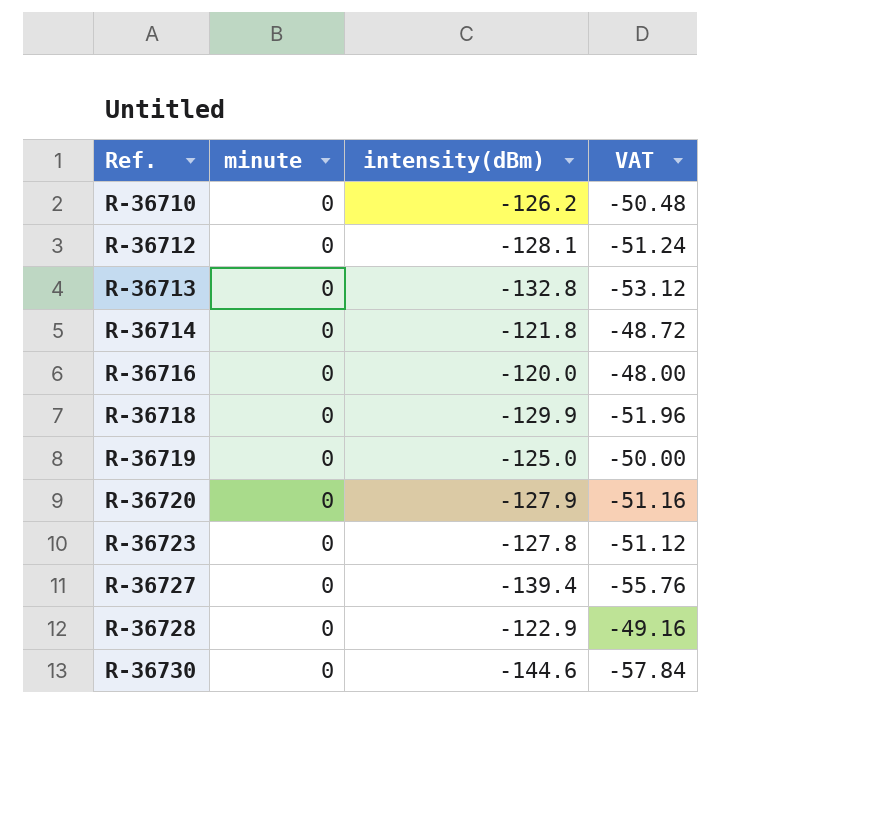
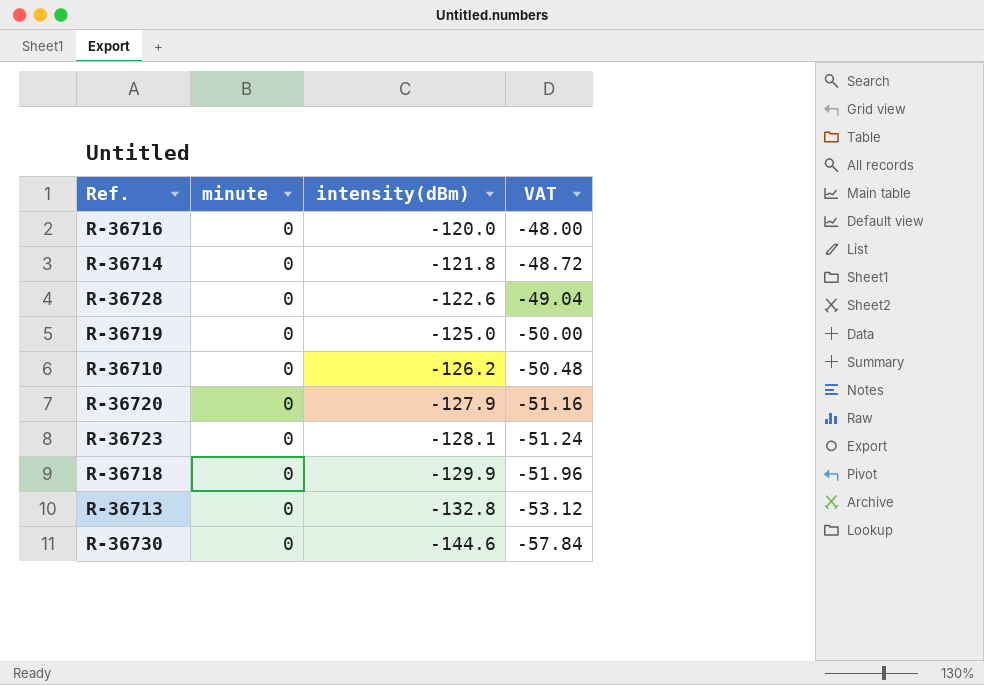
row order: Ref. ascending -> intensity(dBm) descending
row R-36712: 0 | -128.1 | -51.24 -> none
row R-36727: 0 | -139.4 | -55.76 -> none
R-36728 | intensity(dBm): -122.9 -> -122.6
R-36728 | VAT: -49.16 -> -49.04
R-36723 | intensity(dBm): -127.8 -> -128.1
R-36723 | VAT: -51.12 -> -51.24

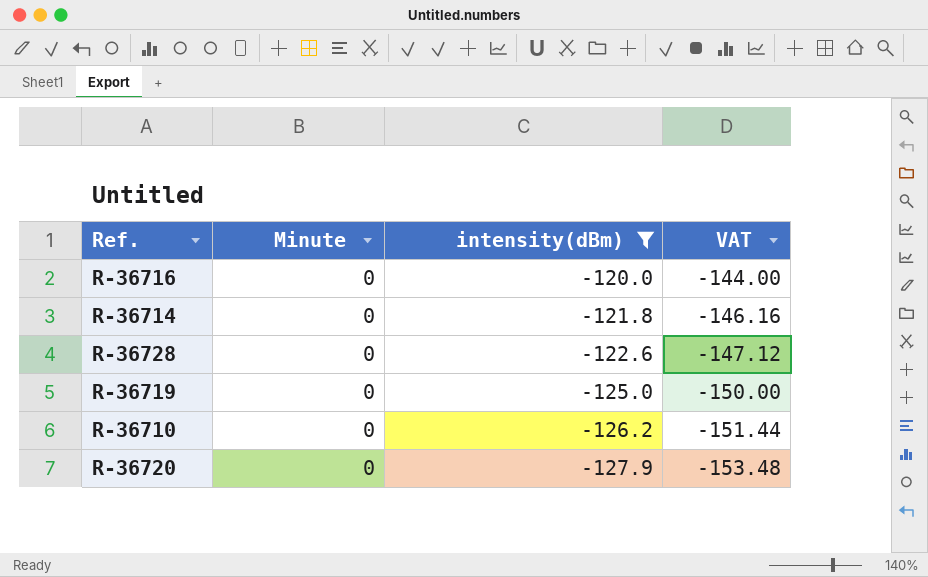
filter: none -> intensity(dBm) >= -127.9
column name: minute -> Minute
column VAT | formula: [intensity(dBm)] * 0.4 -> [intensity(dBm)] * 1.2

